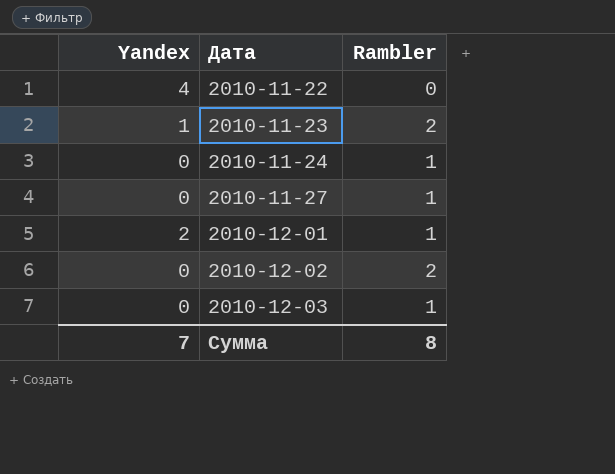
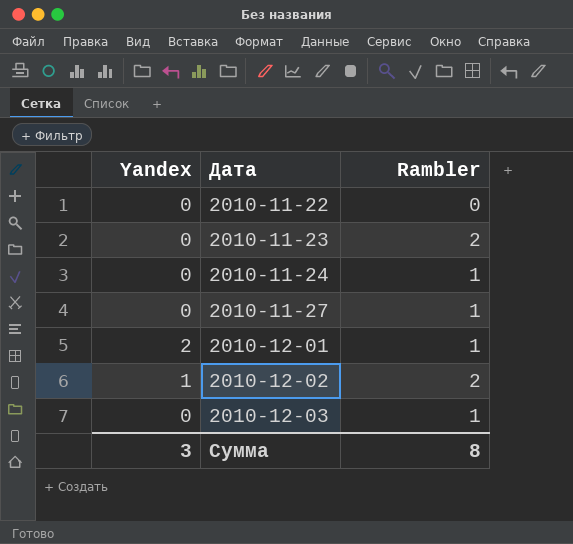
2010-11-22 | Yandex: 4 -> 0
2010-11-23 | Yandex: 1 -> 0
2010-12-02 | Yandex: 0 -> 1
Сумма | Yandex: 7 -> 3

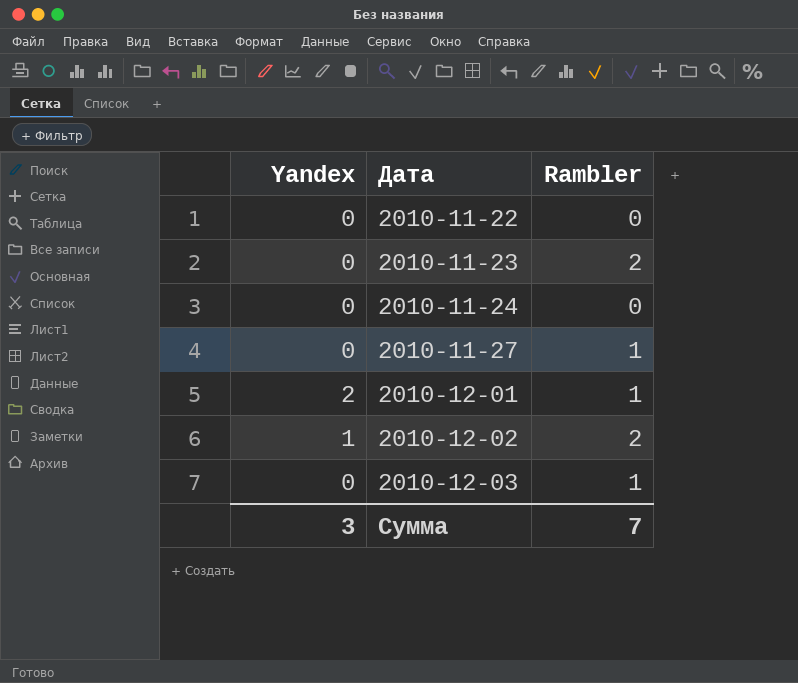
2010-11-24 | Rambler: 1 -> 0
Сумма | Rambler: 8 -> 7

